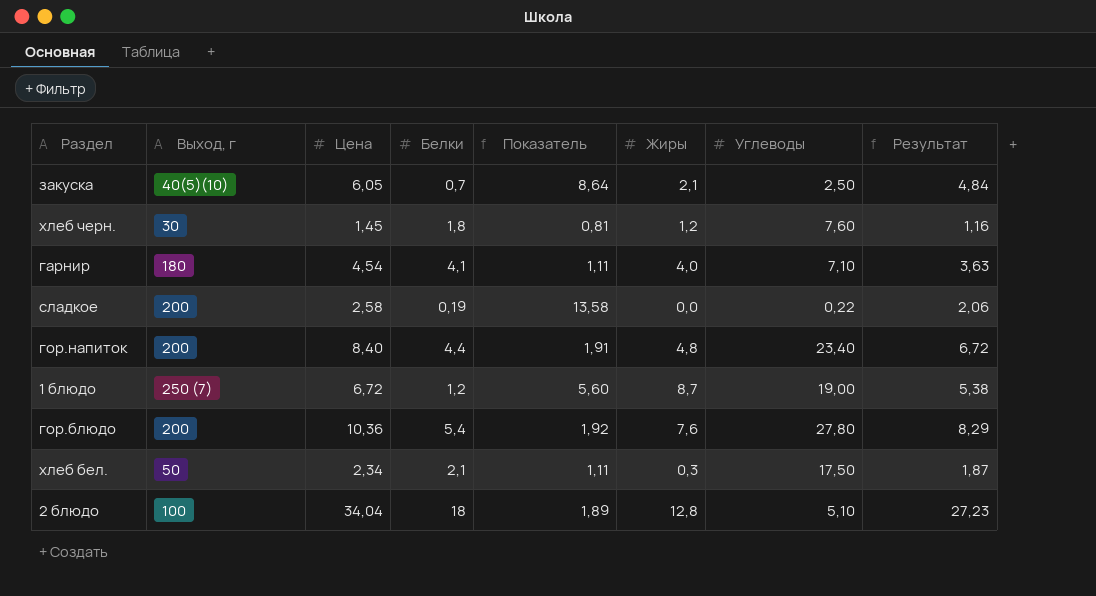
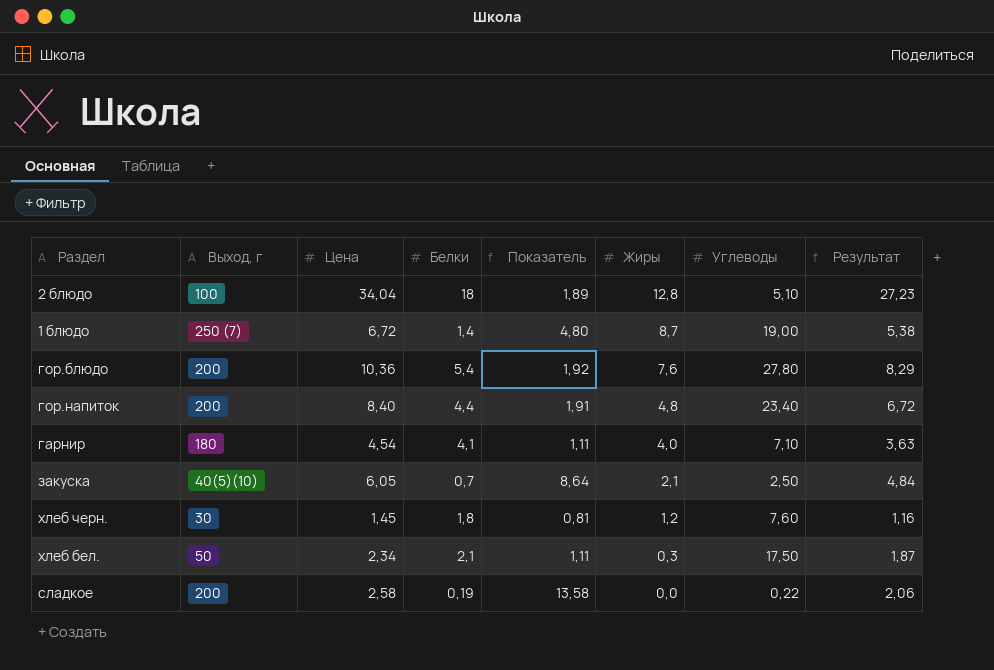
row order: none -> Жиры descending
1 блюдо | Белки: 1,2 -> 1,4
1 блюдо | Показатель: 5,60 -> 4,80

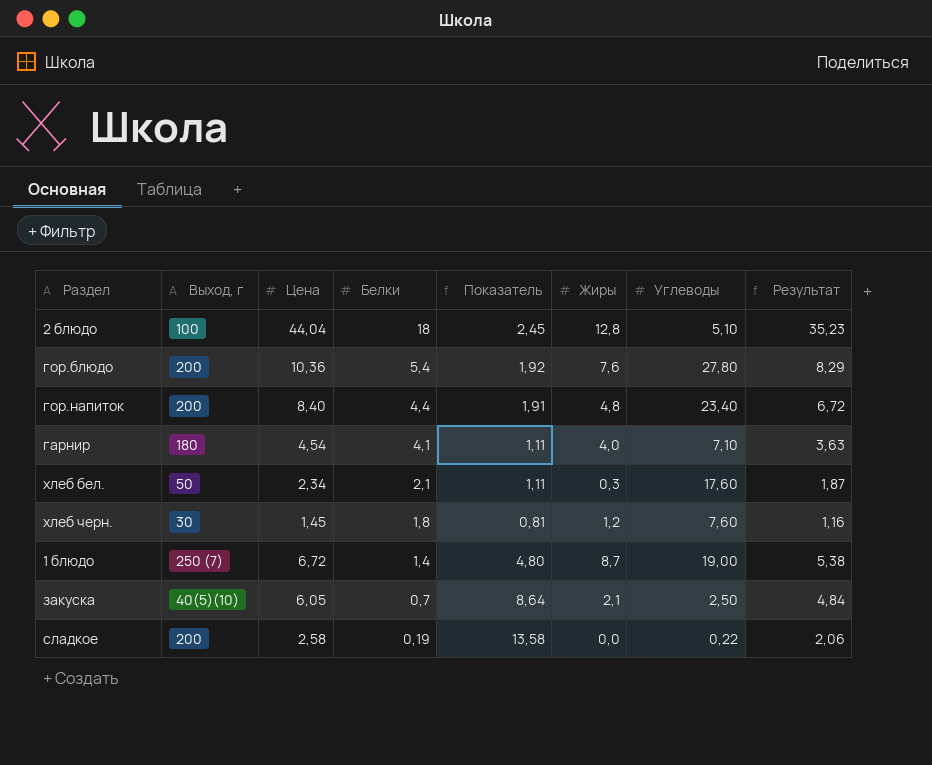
row order: Жиры descending -> Белки descending
2 блюдо | Цена: 34,04 -> 44,04
2 блюдо | Показатель: 1,89 -> 2,45
2 блюдо | Результат: 27,23 -> 35,23
хлеб бел. | Углеводы: 17,50 -> 17,60

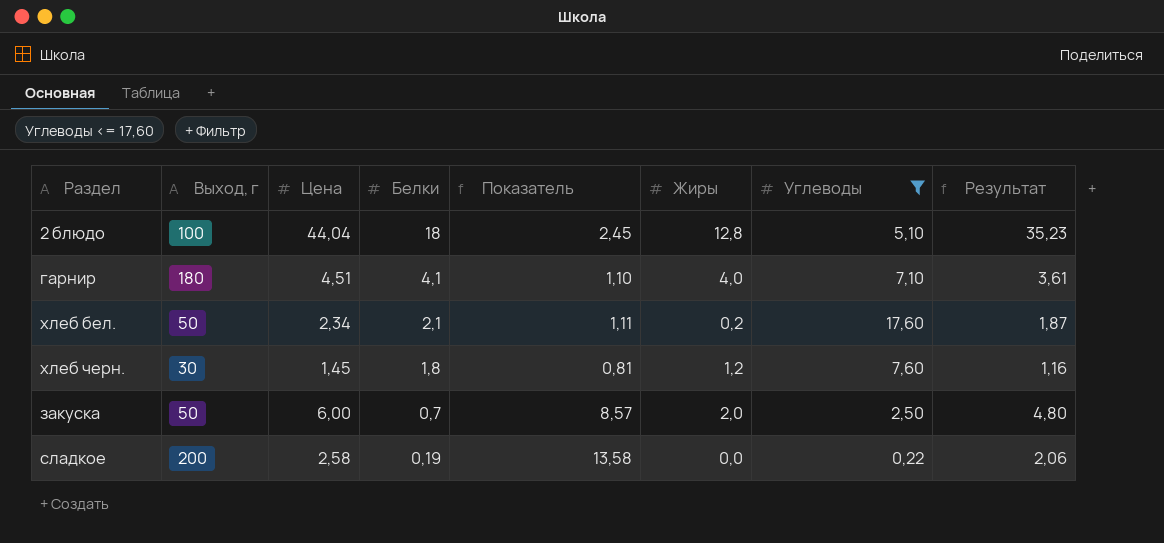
filter: none -> Углеводы <= 17,60
гарнир | Цена: 4,54 -> 4,51
гарнир | Показатель: 1,11 -> 1,10
гарнир | Результат: 3,63 -> 3,61
хлеб бел. | Жиры: 0,3 -> 0,2
закуска | Выход, г: 40(5)(10) -> 50
закуска | Цена: 6,05 -> 6,00
закуска | Показатель: 8,64 -> 8,57
закуска | Жиры: 2,1 -> 2,0
закуска | Результат: 4,84 -> 4,80

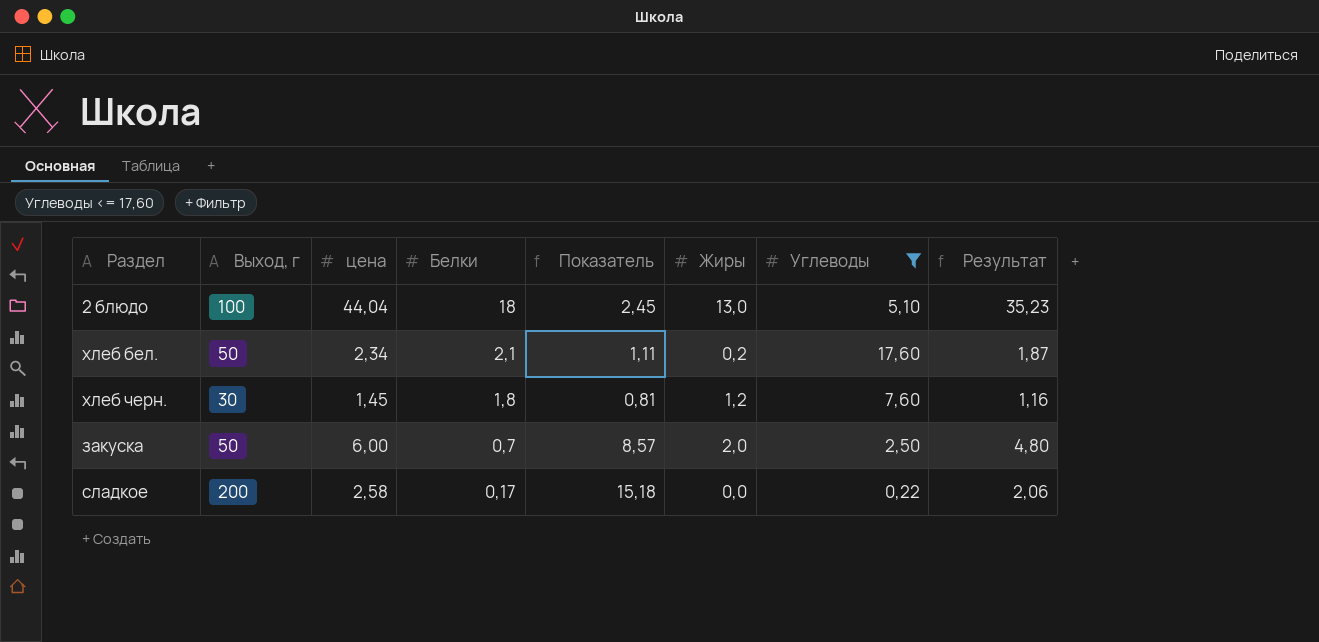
column name: Цена -> цена
row гарнир: 180 | 4,51 | 4,1 | 1,10 | 4,0 | 7,10 | 3,61 -> none
2 блюдо | Жиры: 12,8 -> 13,0
сладкое | Белки: 0,19 -> 0,17
сладкое | Показатель: 13,58 -> 15,18

